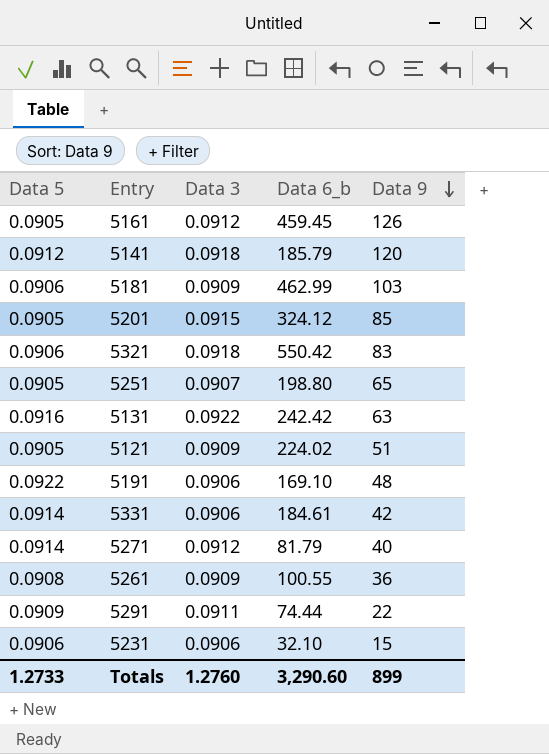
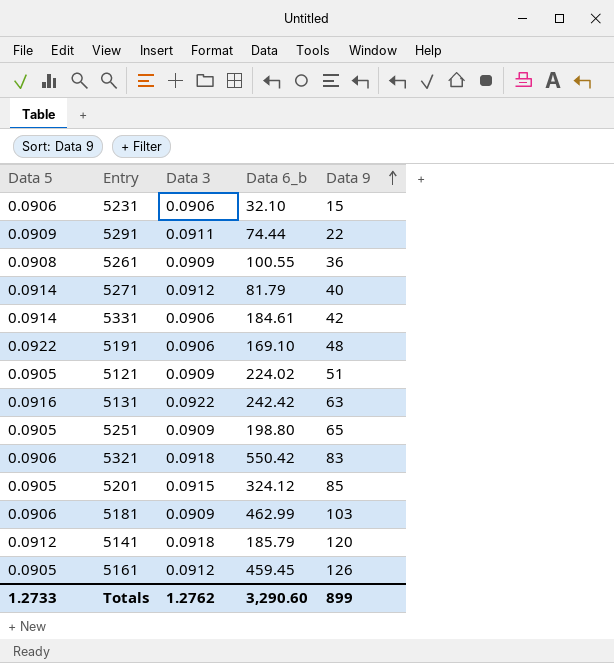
row order: Data 9 descending -> Data 9 ascending
5251 | Data 3: 0.0907 -> 0.0909
Totals | Data 3: 1.2760 -> 1.2762

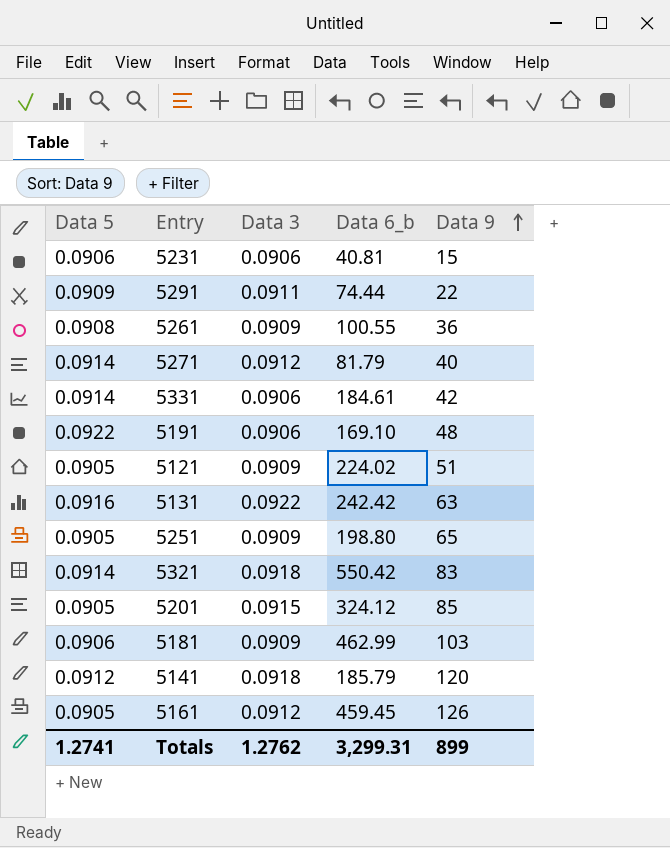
5231 | Data 6_b: 32.10 -> 40.81
5321 | Data 5: 0.0906 -> 0.0914
Totals | Data 5: 1.2733 -> 1.2741
Totals | Data 6_b: 3,290.60 -> 3,299.31

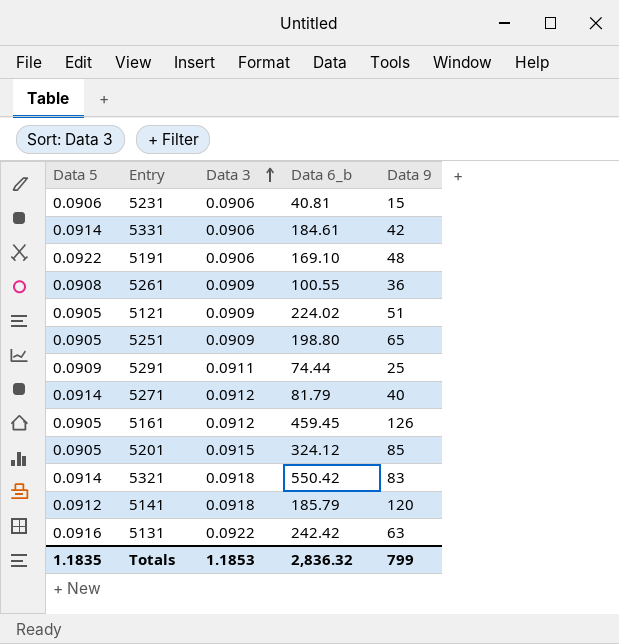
row order: Data 9 ascending -> Data 3 ascending
row 5181: 0.0906 | 0.0909 | 462.99 | 103 -> none
5291 | Data 9: 22 -> 25
Totals | Data 5: 1.2741 -> 1.1835
Totals | Data 3: 1.2762 -> 1.1853
Totals | Data 6_b: 3,299.31 -> 2,836.32
Totals | Data 9: 899 -> 799

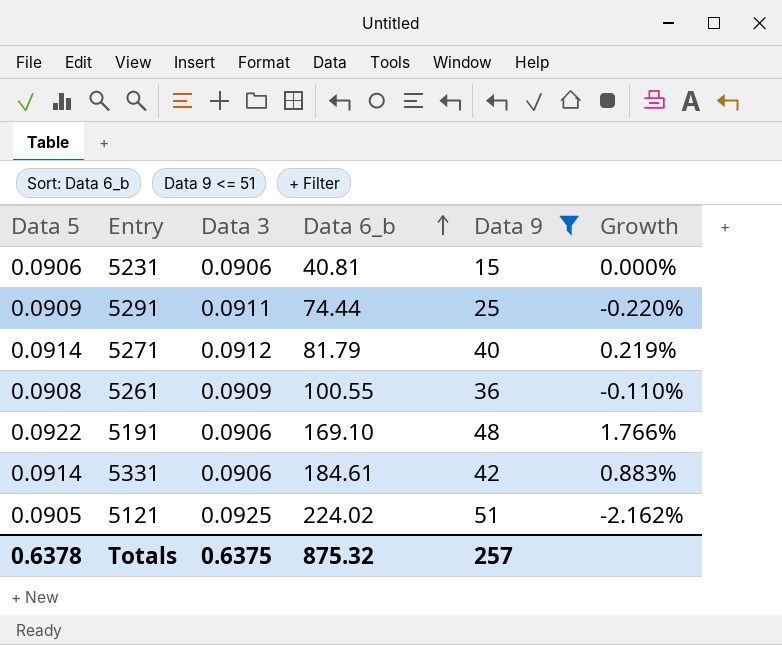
filter: none -> Data 9 <= 51
row order: Data 3 ascending -> Data 6_b ascending
column Growth | formula: none -> ([Data 5] - [Data 3]) / [Data 3]
5121 | Data 3: 0.0909 -> 0.0925
Totals | Data 5: 1.1835 -> 0.6378
Totals | Data 3: 1.1853 -> 0.6375
Totals | Data 6_b: 2,836.32 -> 875.32
Totals | Data 9: 799 -> 257

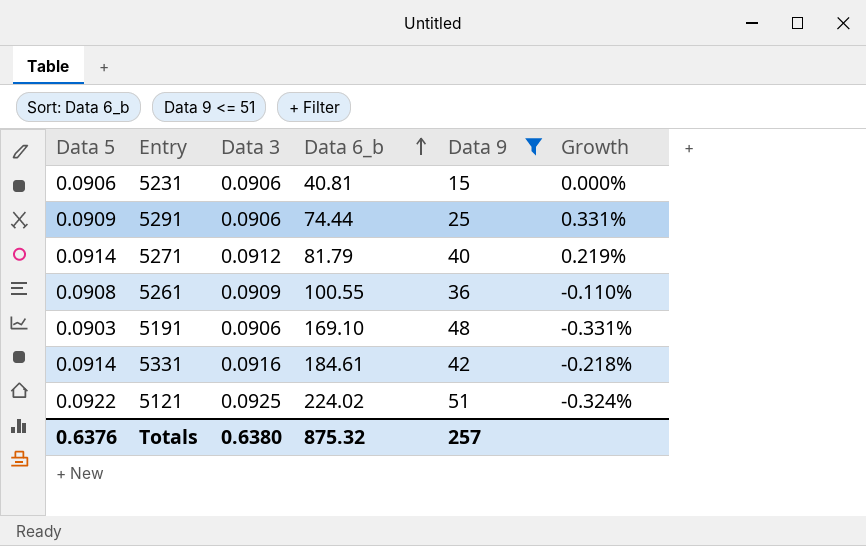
5291 | Data 3: 0.0911 -> 0.0906
5291 | Growth: -0.220% -> 0.331%
5191 | Data 5: 0.0922 -> 0.0903
5191 | Growth: 1.766% -> -0.331%
5331 | Data 3: 0.0906 -> 0.0916
5331 | Growth: 0.883% -> -0.218%
5121 | Data 5: 0.0905 -> 0.0922
5121 | Growth: -2.162% -> -0.324%
Totals | Data 5: 0.6378 -> 0.6376
Totals | Data 3: 0.6375 -> 0.6380

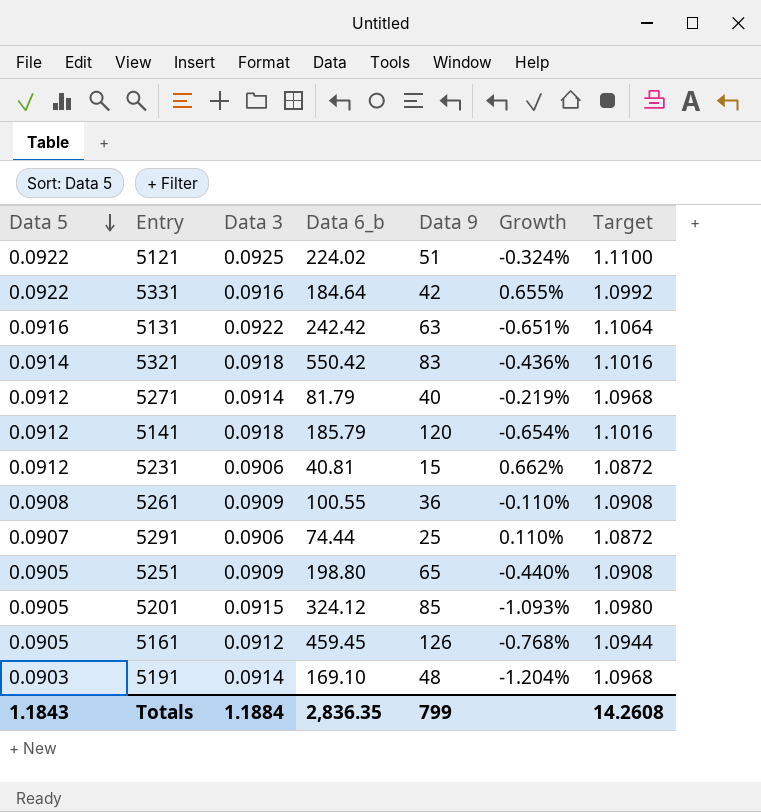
filter: Data 9 <= 51 -> none
row order: Data 6_b ascending -> Data 5 descending
column Target | formula: none -> [Data 3] * 12
5331 | Data 5: 0.0914 -> 0.0922
5331 | Data 6_b: 184.61 -> 184.64
5331 | Growth: -0.218% -> 0.655%
5271 | Data 5: 0.0914 -> 0.0912
5271 | Data 3: 0.0912 -> 0.0914
5271 | Growth: 0.219% -> -0.219%
5231 | Data 5: 0.0906 -> 0.0912
5231 | Growth: 0.000% -> 0.662%
5291 | Data 5: 0.0909 -> 0.0907
5291 | Growth: 0.331% -> 0.110%
5191 | Data 3: 0.0906 -> 0.0914
5191 | Growth: -0.331% -> -1.204%
Totals | Data 5: 0.6376 -> 1.1843
Totals | Data 3: 0.6380 -> 1.1884
Totals | Data 6_b: 875.32 -> 2,836.35
Totals | Data 9: 257 -> 799

